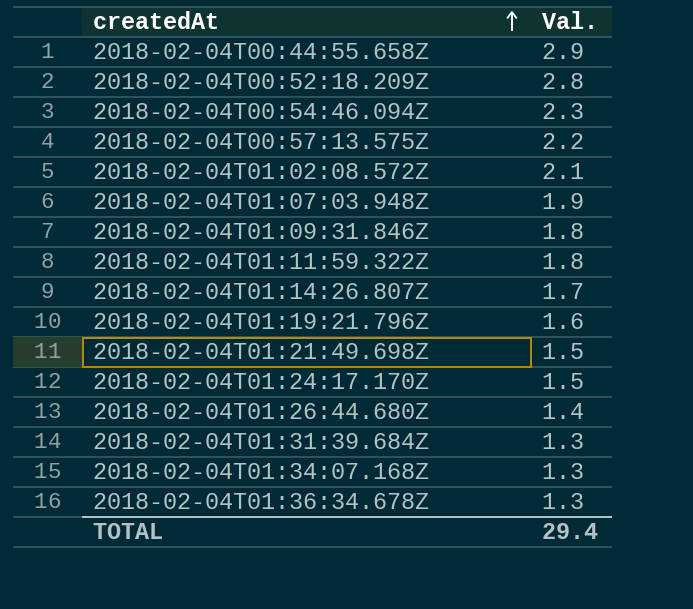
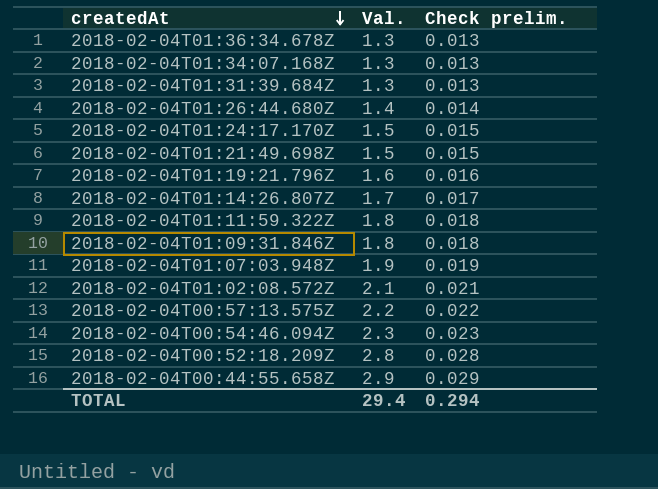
row order: createdAt ascending -> createdAt descending
column Check prelim. | formula: none -> [Val.] * 0.01

